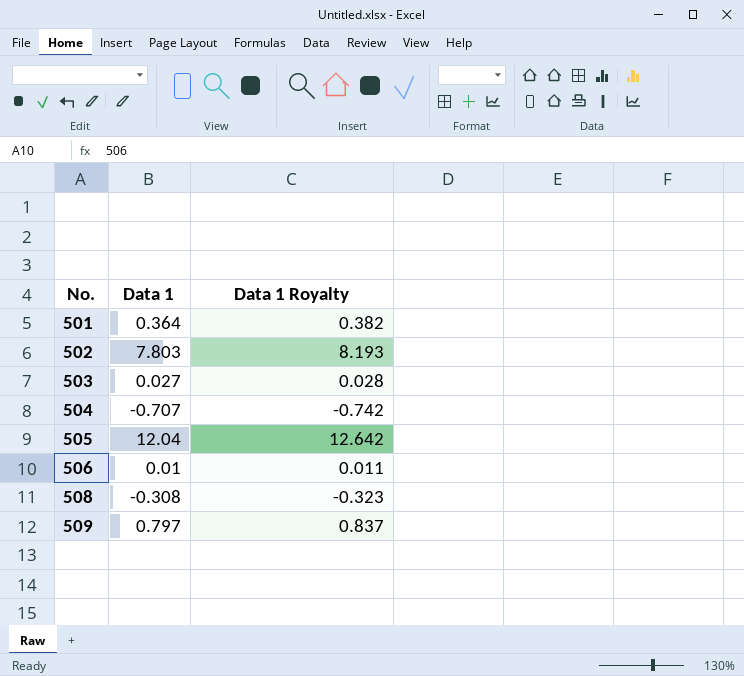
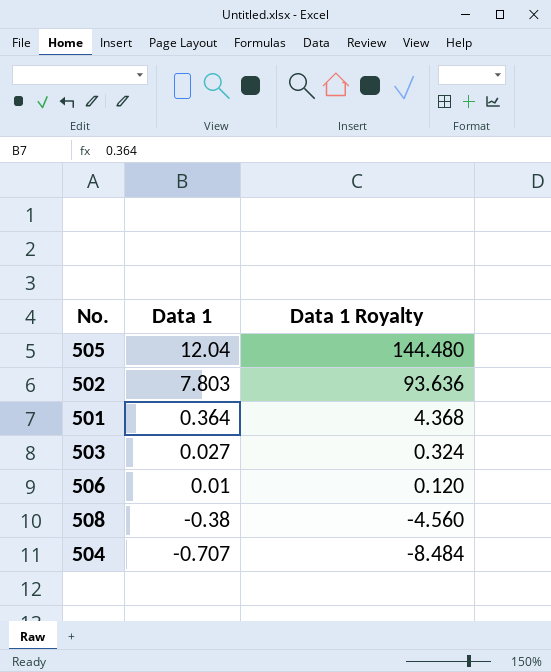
row order: No. ascending -> Data 1 descending
column Data 1 Royalty | formula: [Data 1] * 1.05 -> [Data 1] * 12
row 509: 0.797 | 0.837 -> none
508 | Data 1: -0.308 -> -0.38

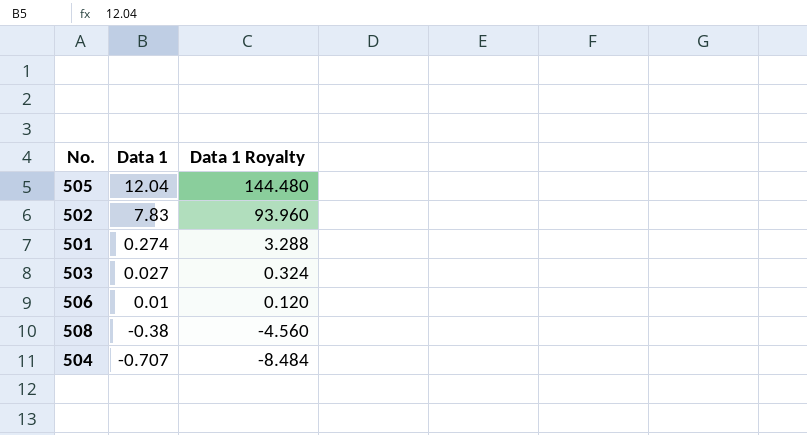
502 | Data 1: 7.803 -> 7.83
502 | Data 1 Royalty: 93.636 -> 93.960
501 | Data 1: 0.364 -> 0.274
501 | Data 1 Royalty: 4.368 -> 3.288

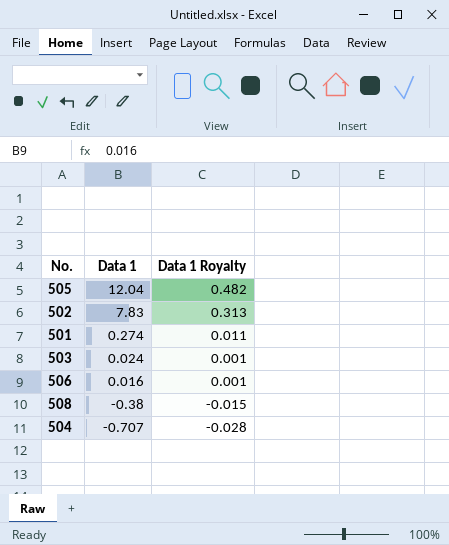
column Data 1 Royalty | formula: [Data 1] * 12 -> [Data 1] * 0.04
503 | Data 1: 0.027 -> 0.024
506 | Data 1: 0.01 -> 0.016

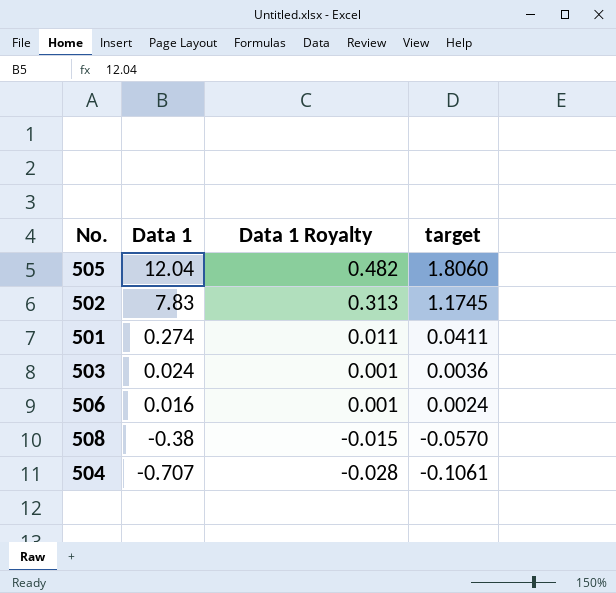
column target | formula: none -> [Data 1] * 0.15

